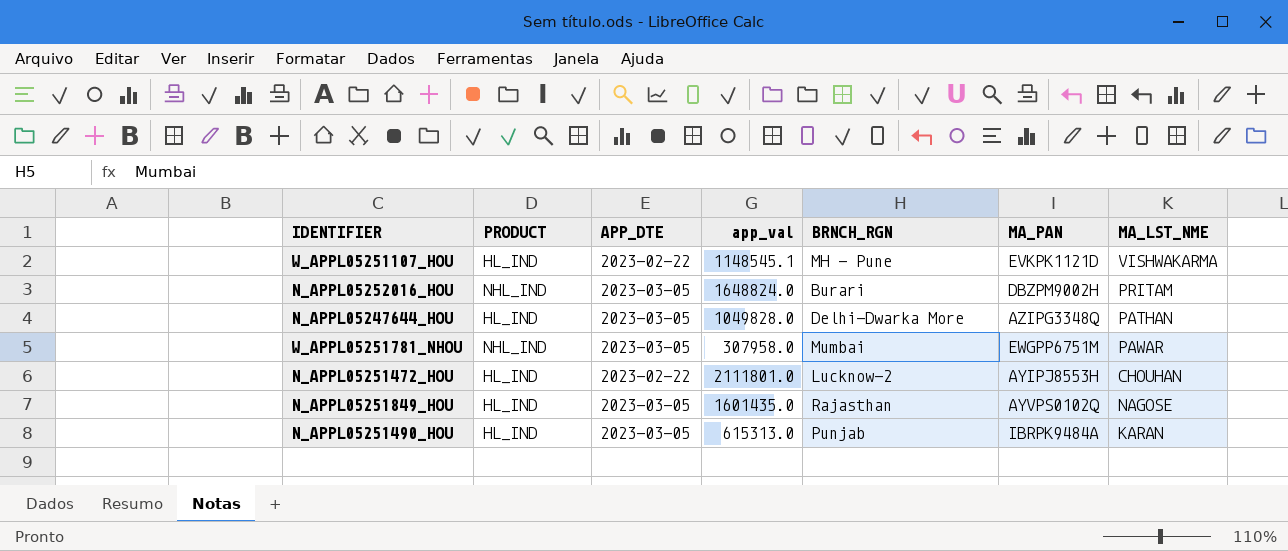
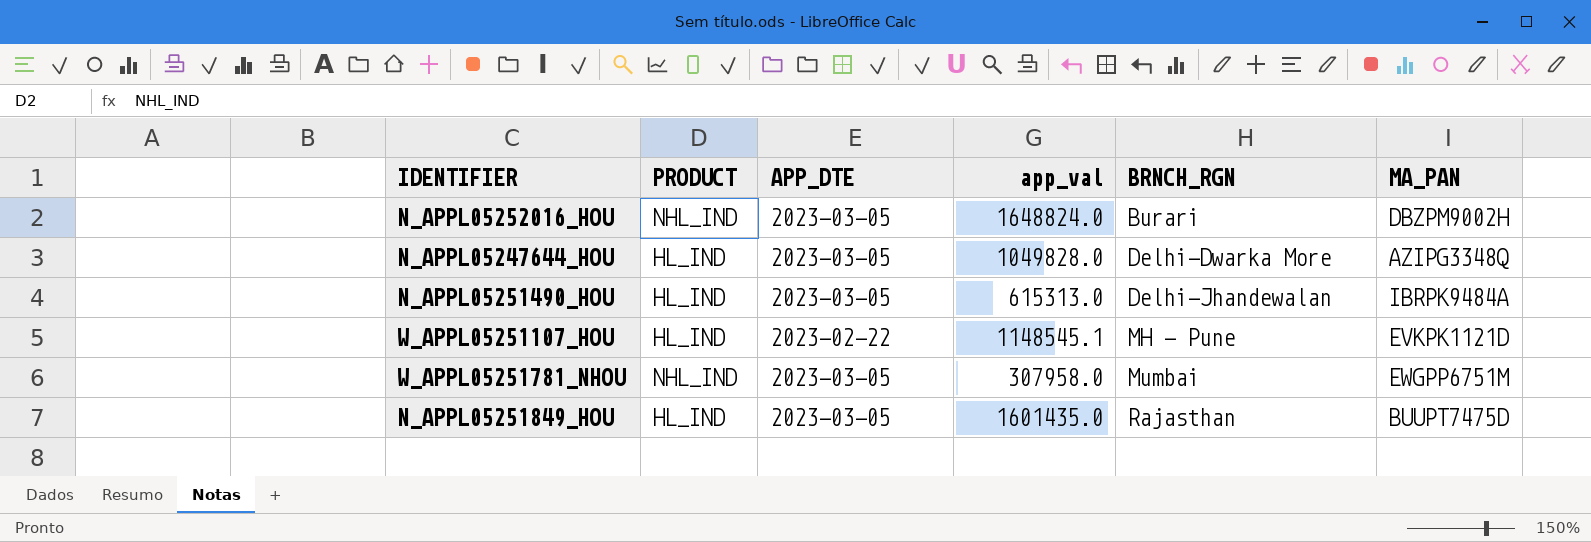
row order: none -> BRNCH_RGN ascending
column MA_LST_NME | position: 7 -> none
row N_APPL05251472_HOU: HL_IND | 2023-02-22 | 2111801.0 | Lucknow-2 | AYIPJ8553H | CHOUHAN -> none
N_APPL05251490_HOU | BRNCH_RGN: Punjab -> Delhi-Jhandewalan
N_APPL05251849_HOU | MA_PAN: AYVPS0102Q -> BUUPT7475D

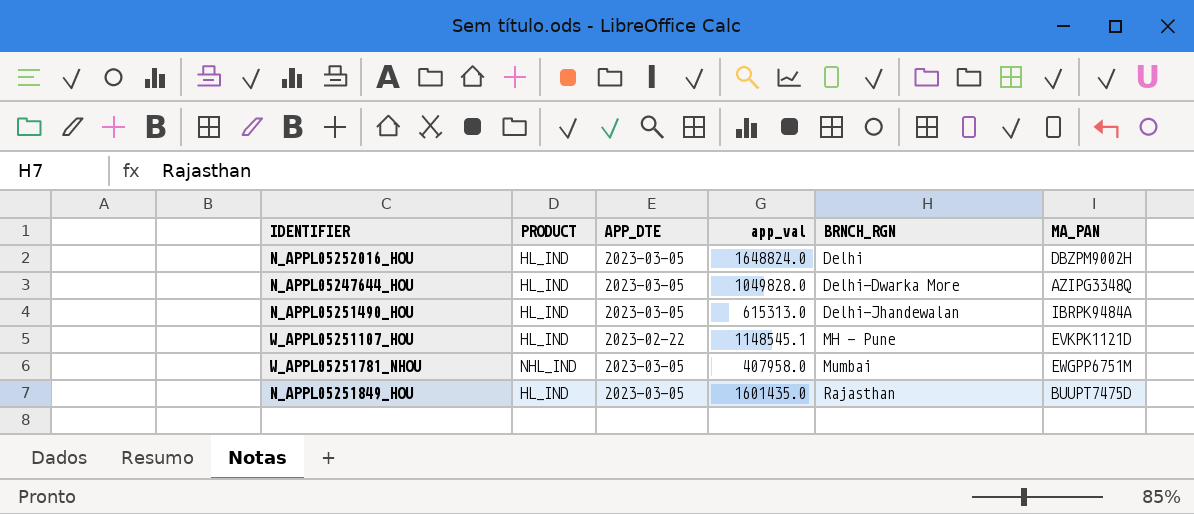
N_APPL05252016_HOU | PRODUCT: NHL_IND -> HL_IND
N_APPL05252016_HOU | BRNCH_RGN: Burari -> Delhi
W_APPL05251781_NHOU | app_val: 307958.0 -> 407958.0

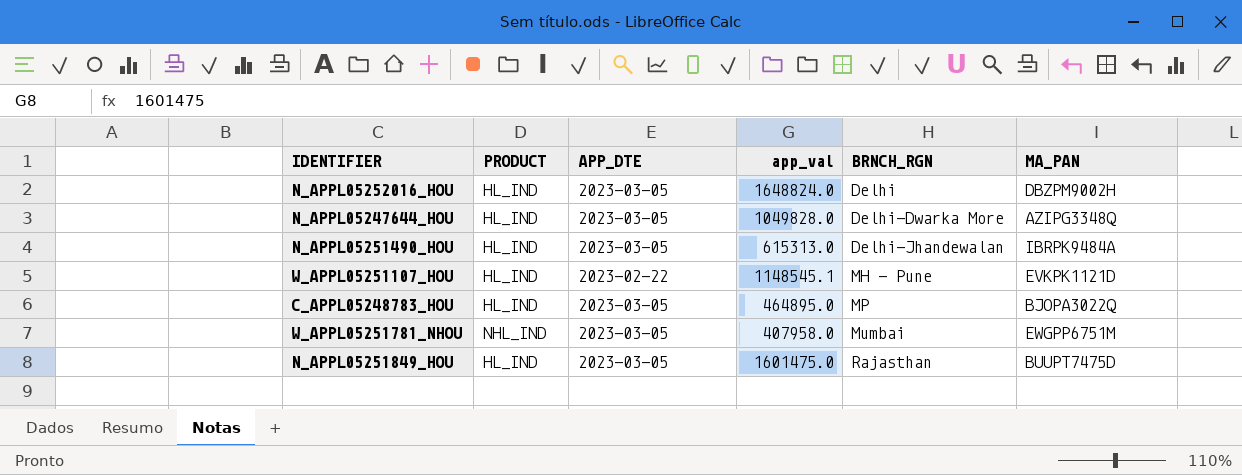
row C_APPL05248783_HOU: none -> HL_IND | 2023-03-05 | 464895.0 | MP | BJOPA3022Q
N_APPL05251849_HOU | app_val: 1601435.0 -> 1601475.0

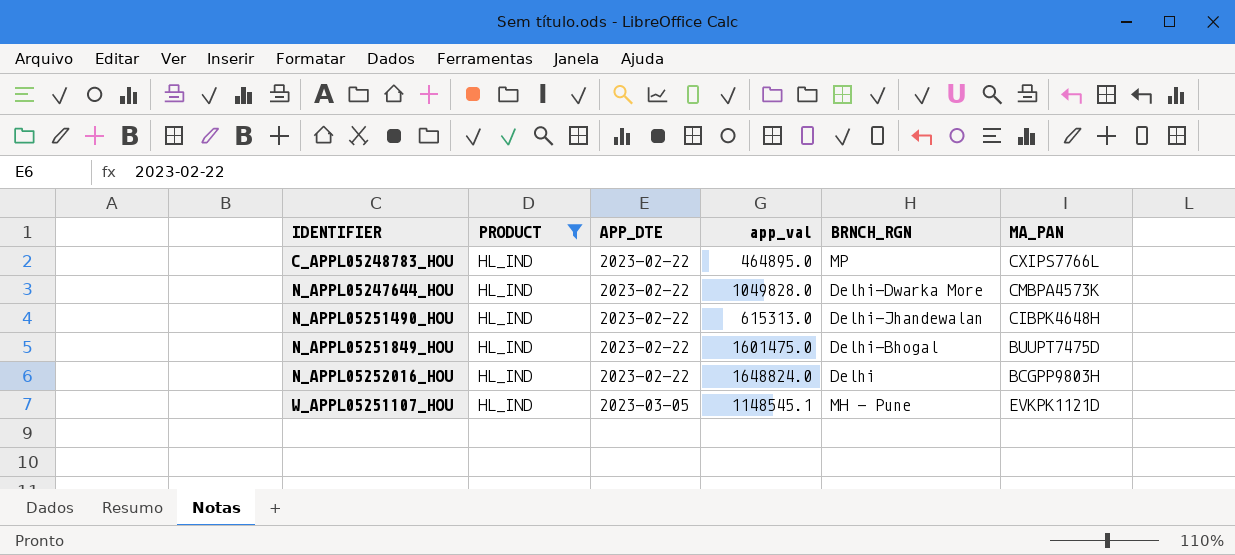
filter: none -> PRODUCT = HL_IND
row order: BRNCH_RGN ascending -> IDENTIFIER ascending
C_APPL05248783_HOU | APP_DTE: 2023-03-05 -> 2023-02-22
C_APPL05248783_HOU | MA_PAN: BJOPA3022Q -> CXIPS7766L
N_APPL05247644_HOU | APP_DTE: 2023-03-05 -> 2023-02-22
N_APPL05247644_HOU | MA_PAN: AZIPG3348Q -> CMBPA4573K
N_APPL05251490_HOU | APP_DTE: 2023-03-05 -> 2023-02-22
N_APPL05251490_HOU | MA_PAN: IBRPK9484A -> CIBPK4648H
N_APPL05251849_HOU | APP_DTE: 2023-03-05 -> 2023-02-22
N_APPL05251849_HOU | BRNCH_RGN: Rajasthan -> Delhi-Bhogal
N_APPL05252016_HOU | APP_DTE: 2023-03-05 -> 2023-02-22
N_APPL05252016_HOU | MA_PAN: DBZPM9002H -> BCGPP9803H
W_APPL05251107_HOU | APP_DTE: 2023-02-22 -> 2023-03-05

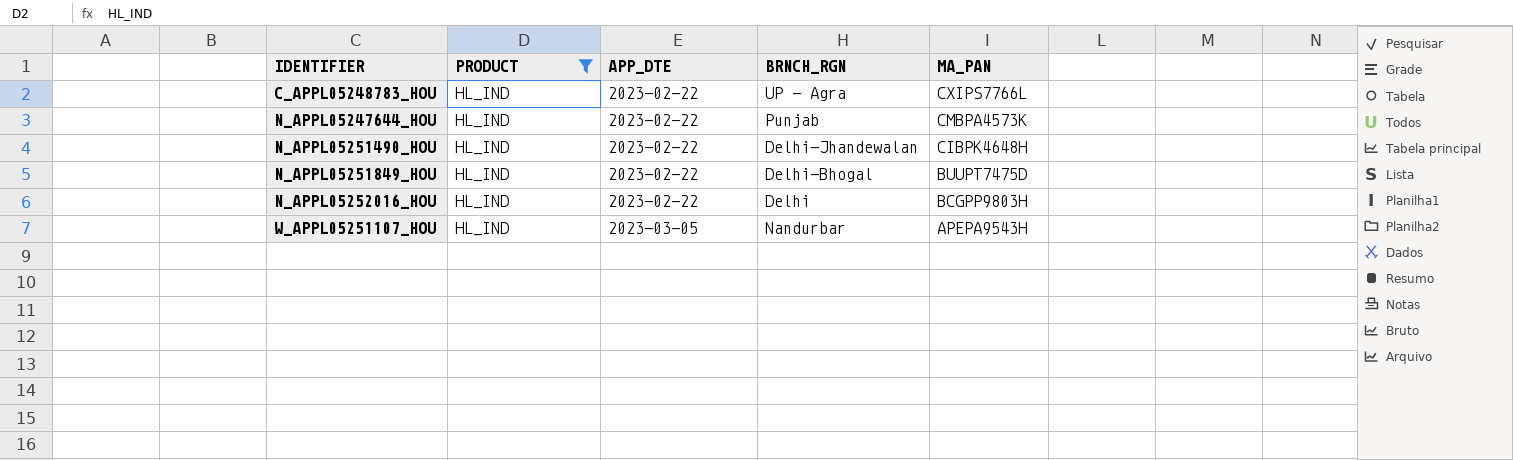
column app_val | position: 4 -> none
C_APPL05248783_HOU | BRNCH_RGN: MP -> UP - Agra
N_APPL05247644_HOU | BRNCH_RGN: Delhi-Dwarka More -> Punjab
W_APPL05251107_HOU | BRNCH_RGN: MH - Pune -> Nandurbar
W_APPL05251107_HOU | MA_PAN: EVKPK1121D -> APEPA9543H

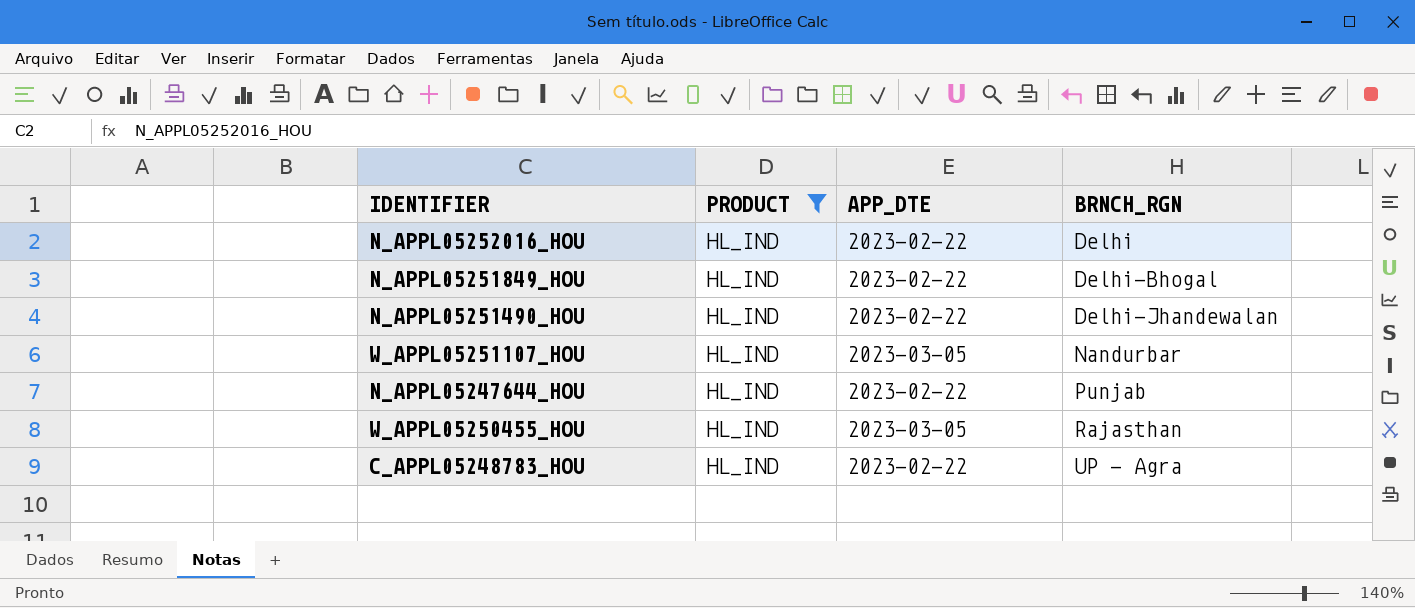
row order: IDENTIFIER ascending -> BRNCH_RGN ascending
column MA_PAN | position: 5 -> none
row W_APPL05250455_HOU: none -> HL_IND | 2023-03-05 | Rajasthan

